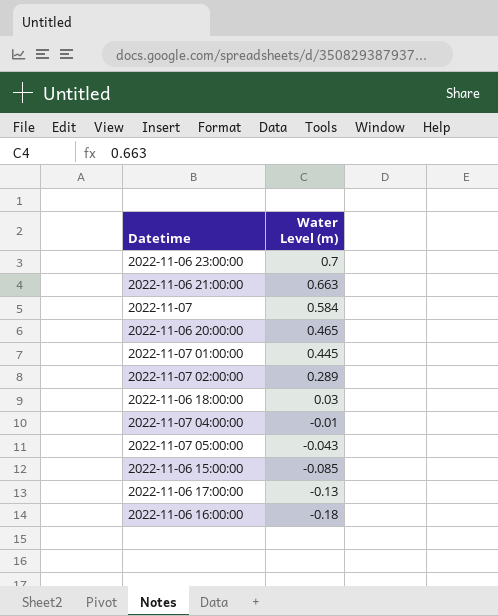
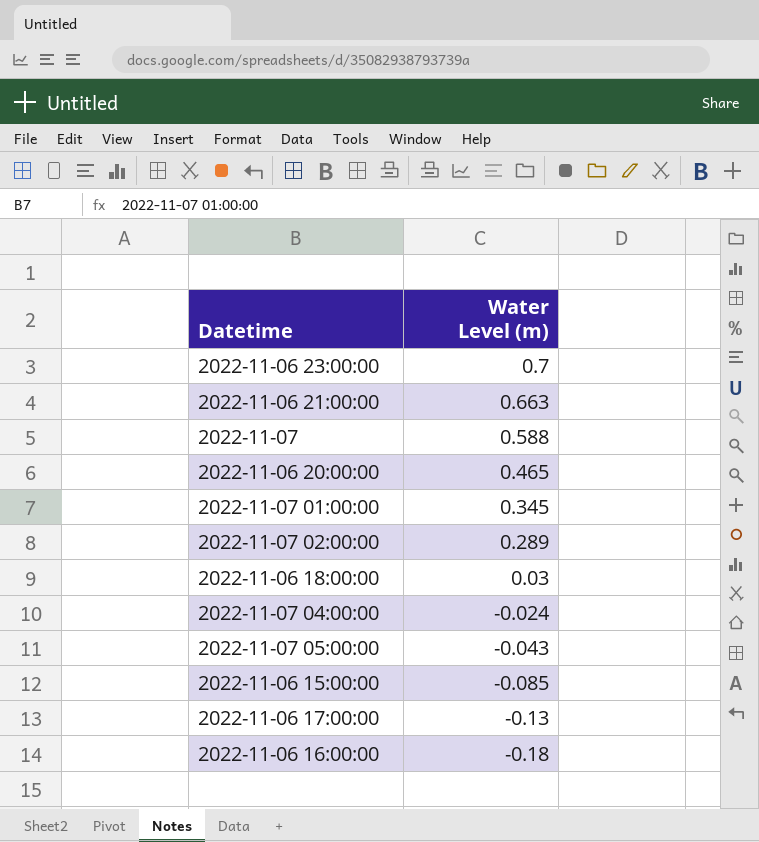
2022-11-07 | Water Level (m): 0.584 -> 0.588
2022-11-07 01:00:00 | Water Level (m): 0.445 -> 0.345
2022-11-07 04:00:00 | Water Level (m): -0.01 -> -0.024

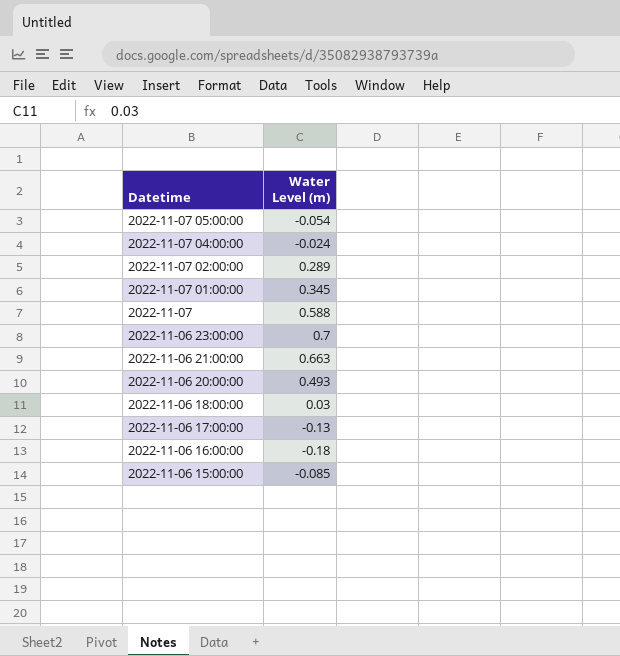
row order: Water Level (m) descending -> Datetime descending
2022-11-07 05:00:00 | Water Level (m): -0.043 -> -0.054
2022-11-06 20:00:00 | Water Level (m): 0.465 -> 0.493

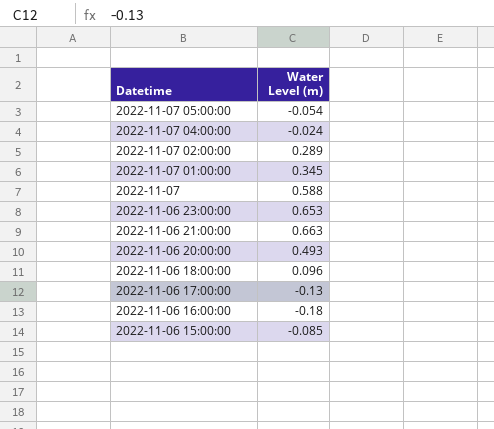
2022-11-06 23:00:00 | Water Level (m): 0.7 -> 0.653
2022-11-06 18:00:00 | Water Level (m): 0.03 -> 0.096

